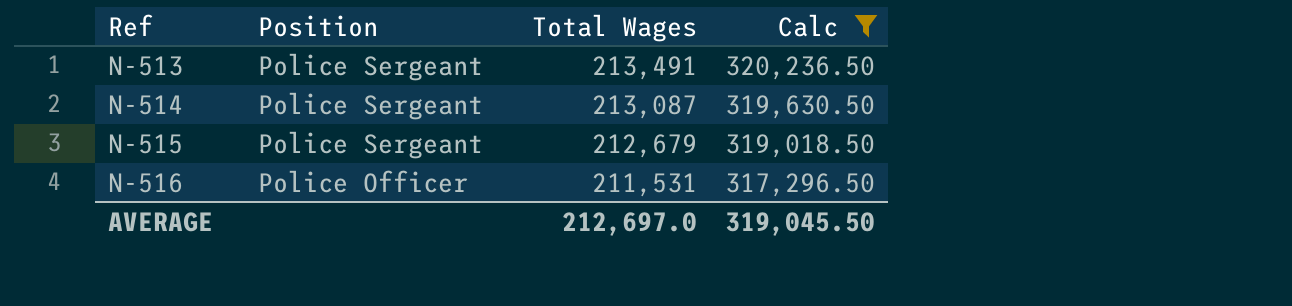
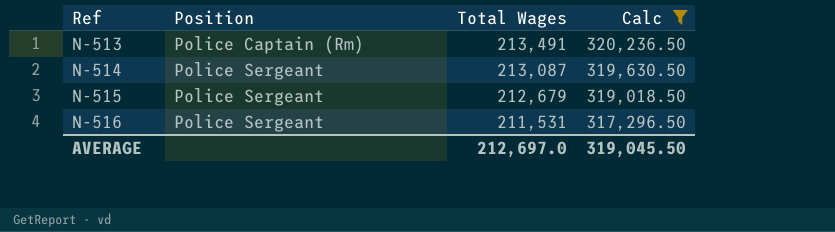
N-513 | Position: Police Sergeant -> Police Captain (Rm)
N-516 | Position: Police Officer -> Police Sergeant

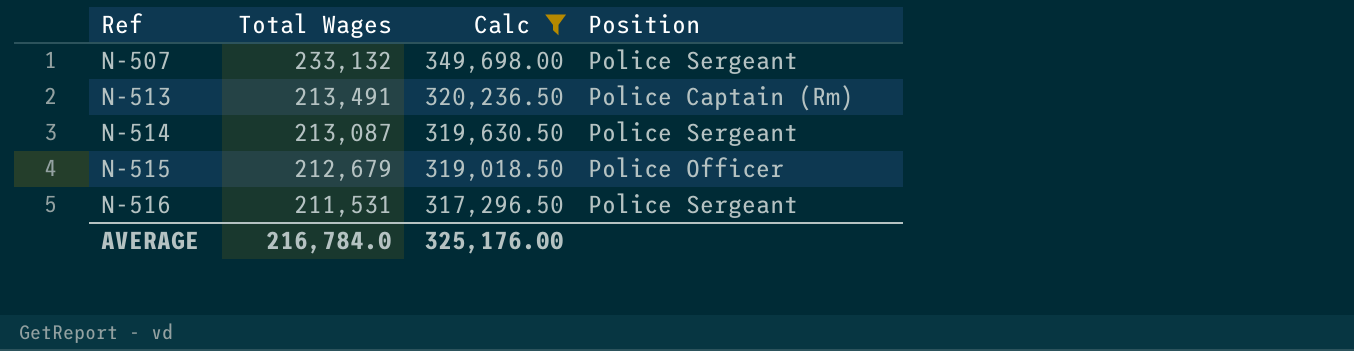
column Position | position: 2 -> 4
row N-507: none -> 233,132 | 349,698.00 | Police Sergeant
N-515 | Position: Police Sergeant -> Police Officer
AVERAGE | Total Wages: 212,697.0 -> 216,784.0
AVERAGE | Calc: 319,045.50 -> 325,176.00

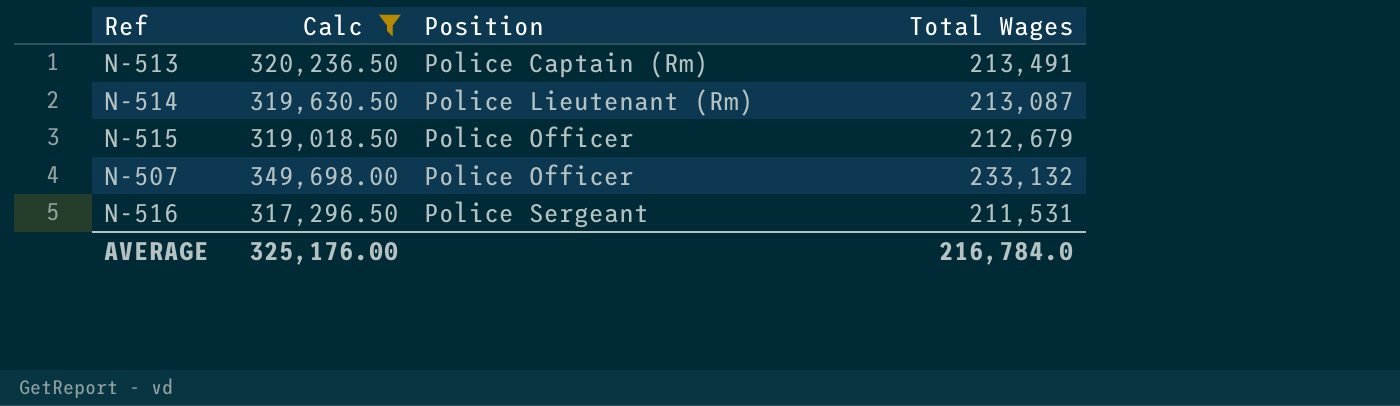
row order: Ref ascending -> Position ascending
column Total Wages | position: 2 -> 4
N-514 | Position: Police Sergeant -> Police Lieutenant (Rm)
N-507 | Position: Police Sergeant -> Police Officer

